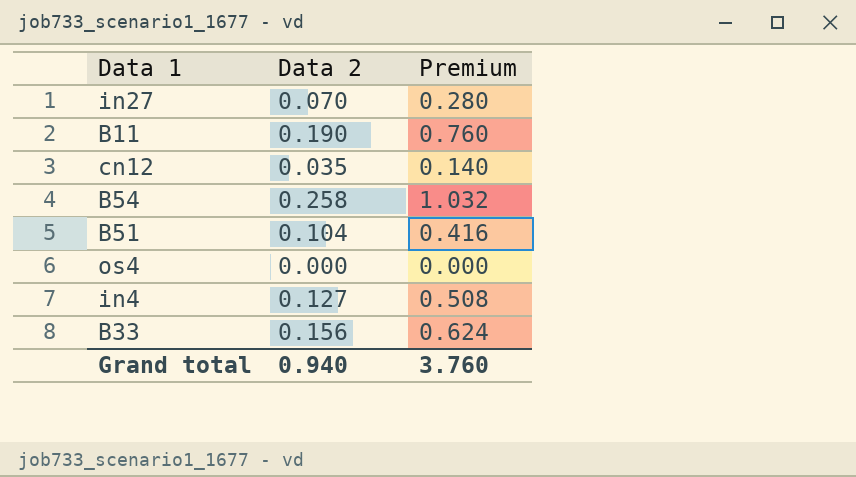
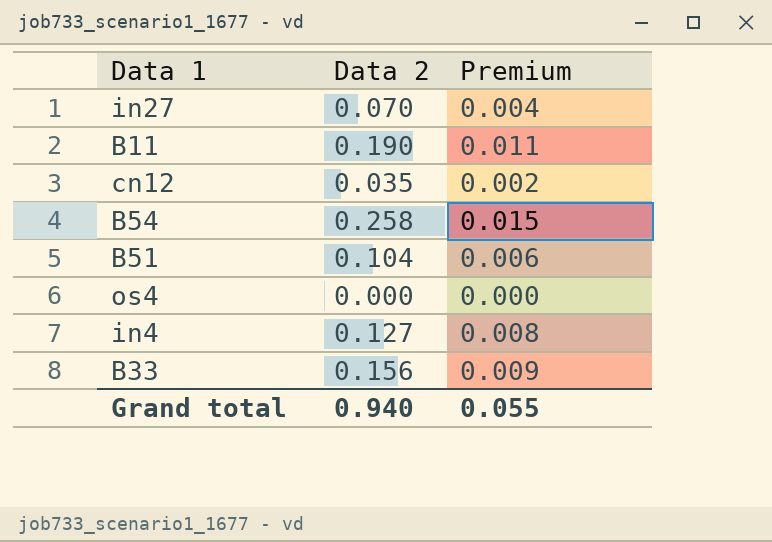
column Premium | formula: [Data 2] * 4 -> [Data 2] * 0.06
Grand total | Premium: 3.760 -> 0.055

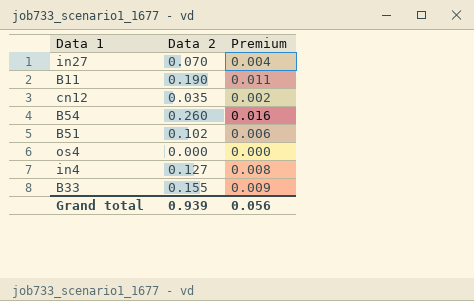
B54 | Data 2: 0.258 -> 0.260
B54 | Premium: 0.015 -> 0.016
B51 | Data 2: 0.104 -> 0.102
B33 | Data 2: 0.156 -> 0.155
Grand total | Data 2: 0.940 -> 0.939
Grand total | Premium: 0.055 -> 0.056

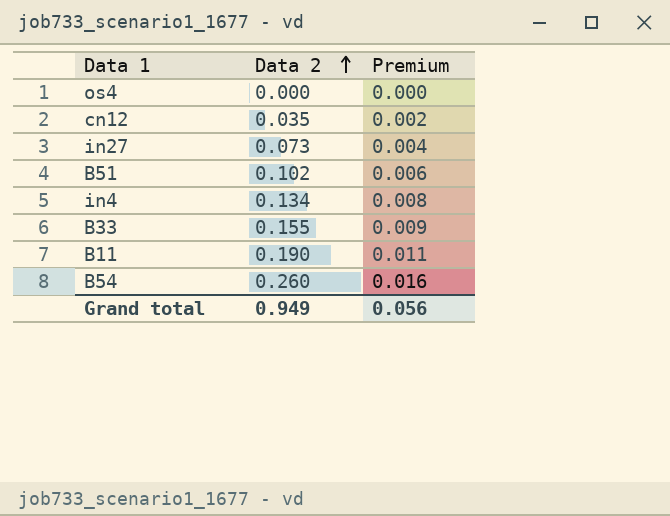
row order: none -> Data 2 ascending
in27 | Data 2: 0.070 -> 0.073
in4 | Data 2: 0.127 -> 0.134
Grand total | Data 2: 0.939 -> 0.949

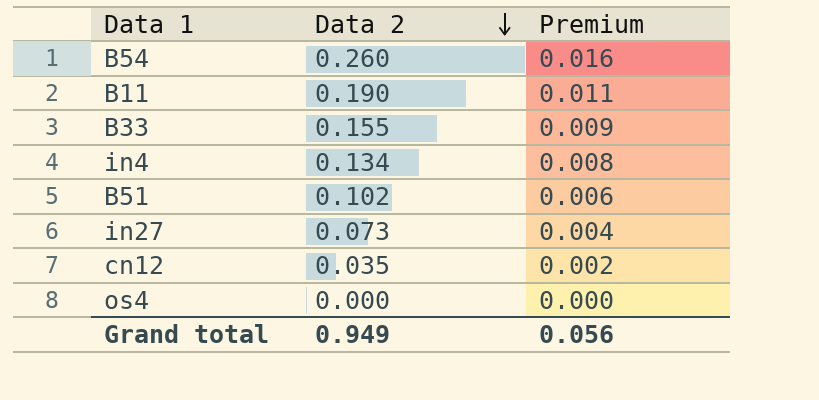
row order: Data 2 ascending -> Data 2 descending

